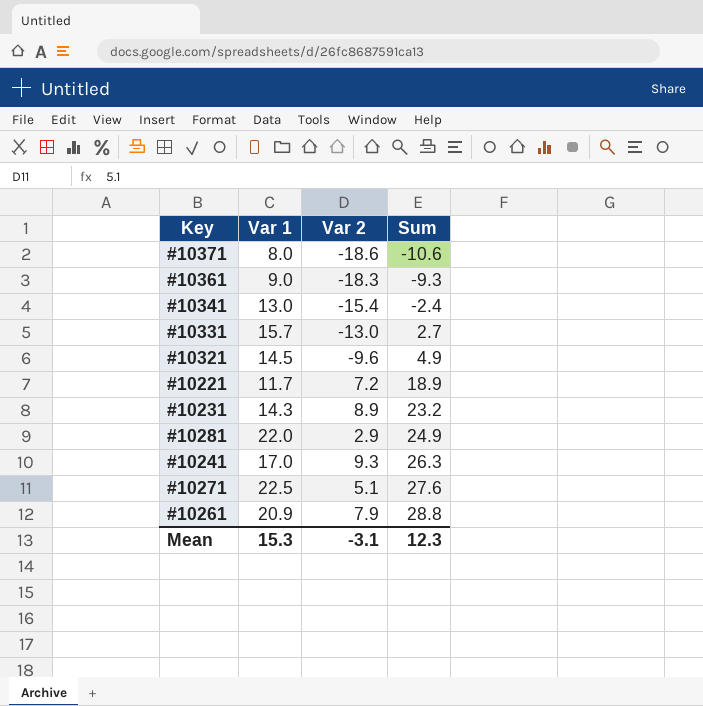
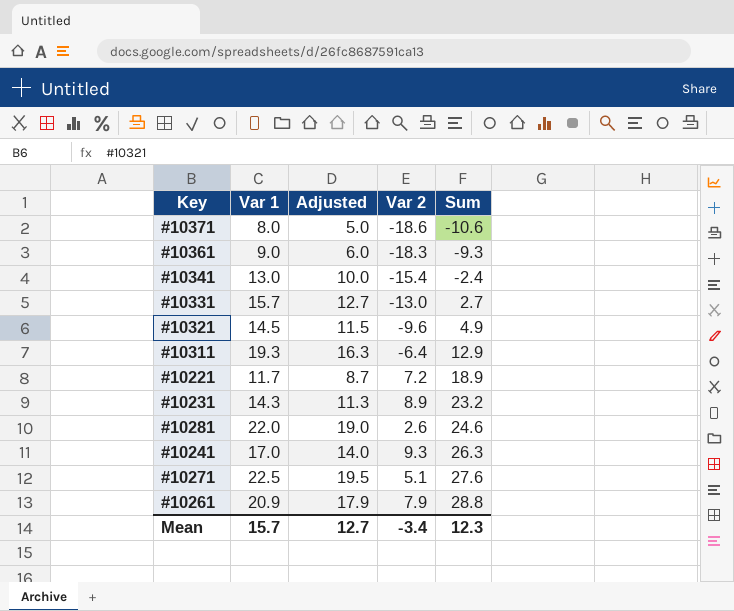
column Adjusted | formula: none -> [Var 1] - 3
row #10311: none -> 19.3 | 16.3 | -6.4 | 12.9
#10281 | Var 2: 2.9 -> 2.6
#10281 | Sum: 24.9 -> 24.6
Mean | Var 1: 15.3 -> 15.7
Mean | Var 2: -3.1 -> -3.4

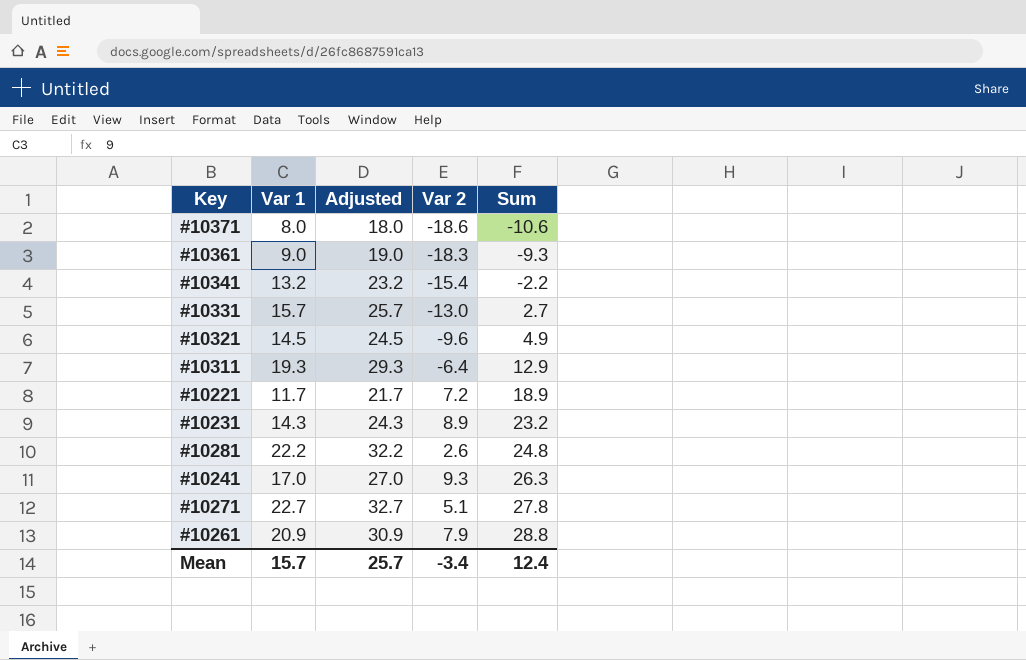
column Adjusted | formula: [Var 1] - 3 -> [Var 1] + 10
#10341 | Var 1: 13.0 -> 13.2
#10341 | Sum: -2.4 -> -2.2
#10281 | Var 1: 22.0 -> 22.2
#10281 | Sum: 24.6 -> 24.8
#10271 | Var 1: 22.5 -> 22.7
#10271 | Sum: 27.6 -> 27.8
Mean | Adjusted: 12.7 -> 25.7
Mean | Sum: 12.3 -> 12.4

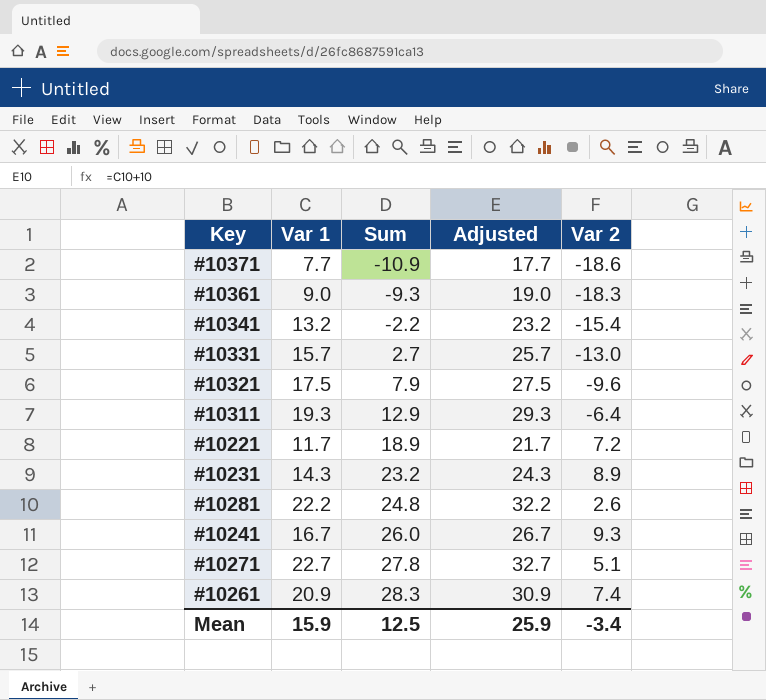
column Sum | position: 5 -> 3
#10371 | Var 1: 8.0 -> 7.7
#10371 | Sum: -10.6 -> -10.9
#10371 | Adjusted: 18.0 -> 17.7
#10321 | Var 1: 14.5 -> 17.5
#10321 | Sum: 4.9 -> 7.9
#10321 | Adjusted: 24.5 -> 27.5
#10241 | Var 1: 17.0 -> 16.7
#10241 | Sum: 26.3 -> 26.0
#10241 | Adjusted: 27.0 -> 26.7
#10261 | Sum: 28.8 -> 28.3
#10261 | Var 2: 7.9 -> 7.4
Mean | Var 1: 15.7 -> 15.9
Mean | Sum: 12.4 -> 12.5
Mean | Adjusted: 25.7 -> 25.9

